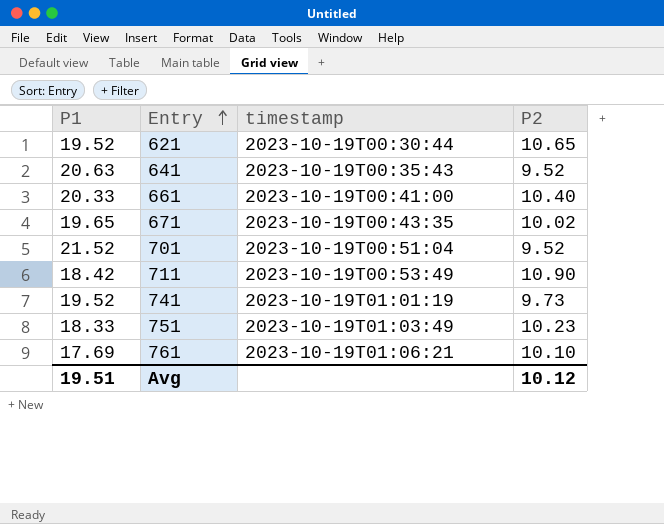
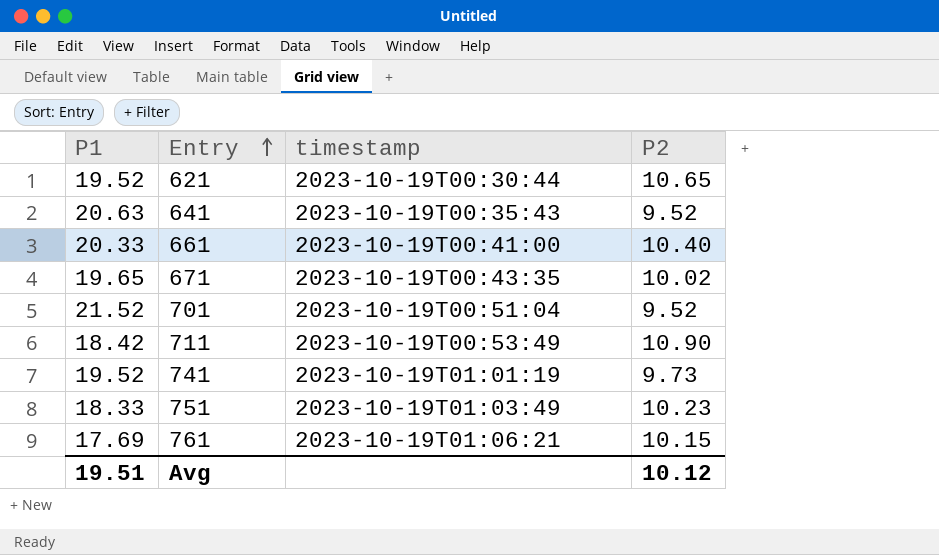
761 | P2: 10.10 -> 10.15

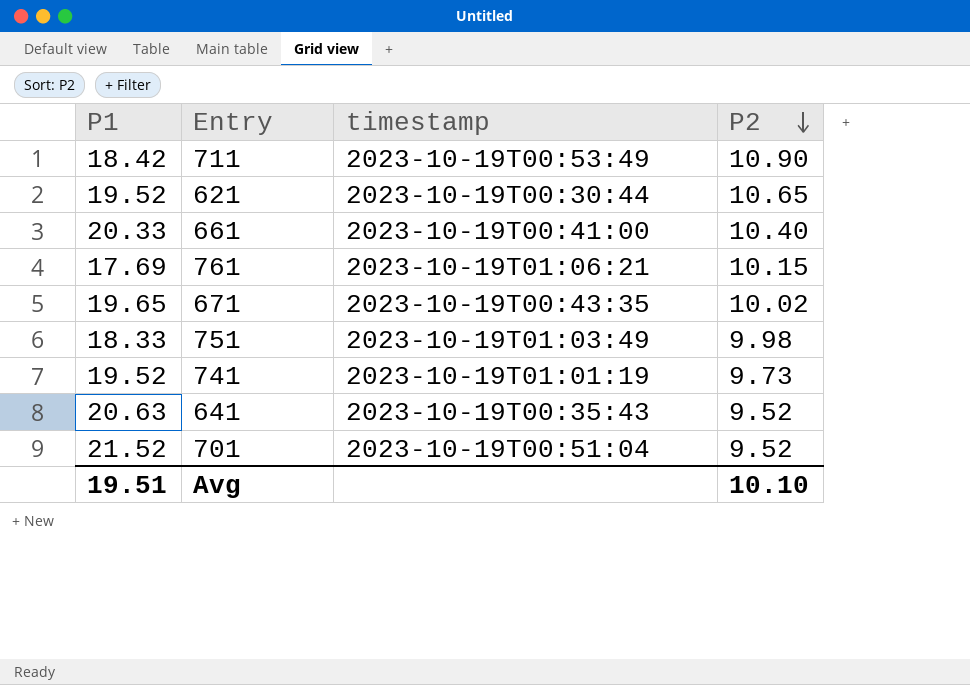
row order: Entry ascending -> P2 descending
751 | P2: 10.23 -> 9.98
Avg | P2: 10.12 -> 10.10

